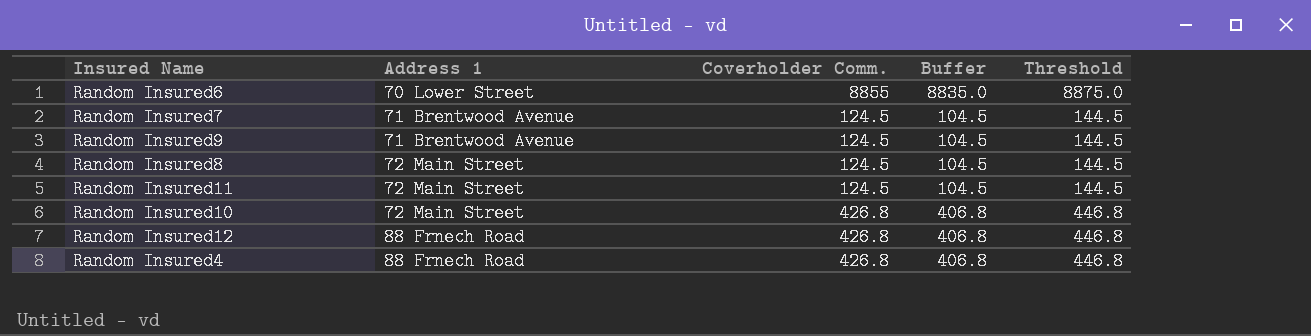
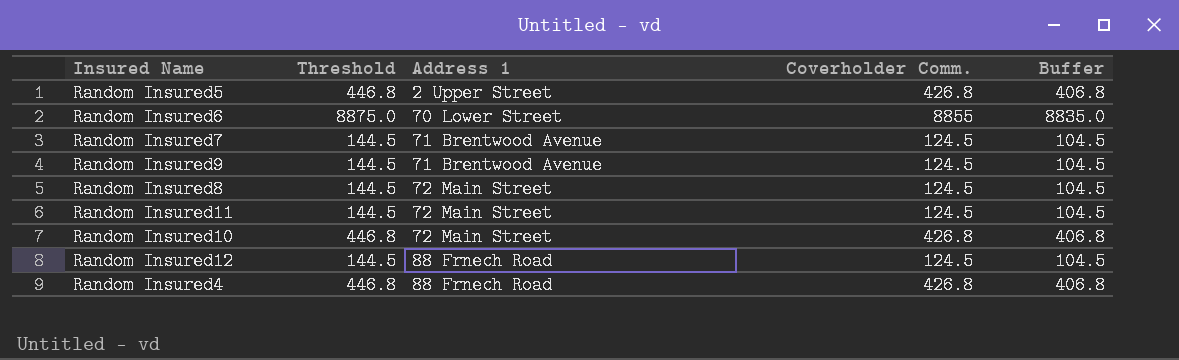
column Threshold | position: 5 -> 2
row Random Insured5: none -> 446.8 | 2 Upper Street | 426.8 | 406.8
Random Insured12 | Threshold: 446.8 -> 144.5
Random Insured12 | Coverholder Comm.: 426.8 -> 124.5
Random Insured12 | Buffer: 406.8 -> 104.5

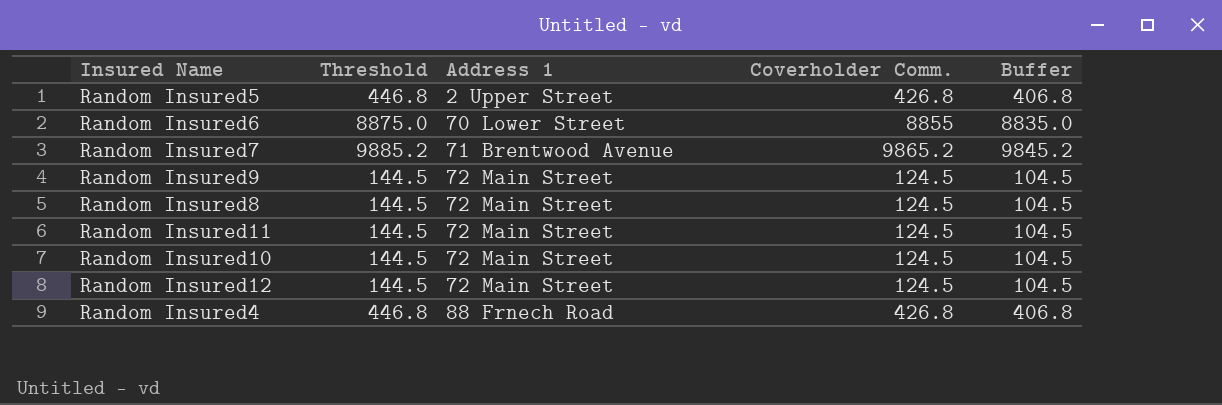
Random Insured7 | Threshold: 144.5 -> 9885.2
Random Insured7 | Coverholder Comm.: 124.5 -> 9865.2
Random Insured7 | Buffer: 104.5 -> 9845.2
Random Insured9 | Address 1: 71 Brentwood Avenue -> 72 Main Street
Random Insured10 | Threshold: 446.8 -> 144.5
Random Insured10 | Coverholder Comm.: 426.8 -> 124.5
Random Insured10 | Buffer: 406.8 -> 104.5
Random Insured12 | Address 1: 88 Frnech Road -> 72 Main Street

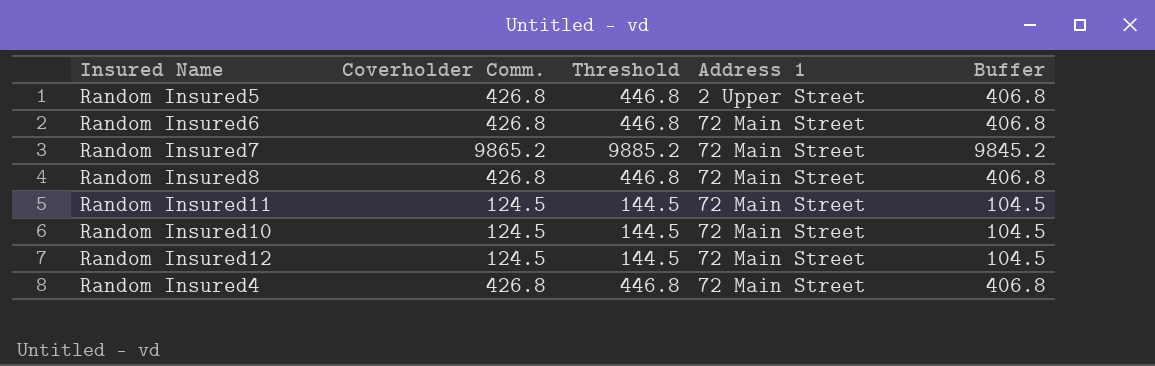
column Coverholder Comm. | position: 4 -> 2
row Random Insured9: 144.5 | 72 Main Street | 124.5 | 104.5 -> none
Random Insured6 | Coverholder Comm.: 8855 -> 426.8
Random Insured6 | Threshold: 8875.0 -> 446.8
Random Insured6 | Address 1: 70 Lower Street -> 72 Main Street
Random Insured6 | Buffer: 8835.0 -> 406.8
Random Insured7 | Address 1: 71 Brentwood Avenue -> 72 Main Street
Random Insured8 | Coverholder Comm.: 124.5 -> 426.8
Random Insured8 | Threshold: 144.5 -> 446.8
Random Insured8 | Buffer: 104.5 -> 406.8
Random Insured4 | Address 1: 88 Frnech Road -> 72 Main Street

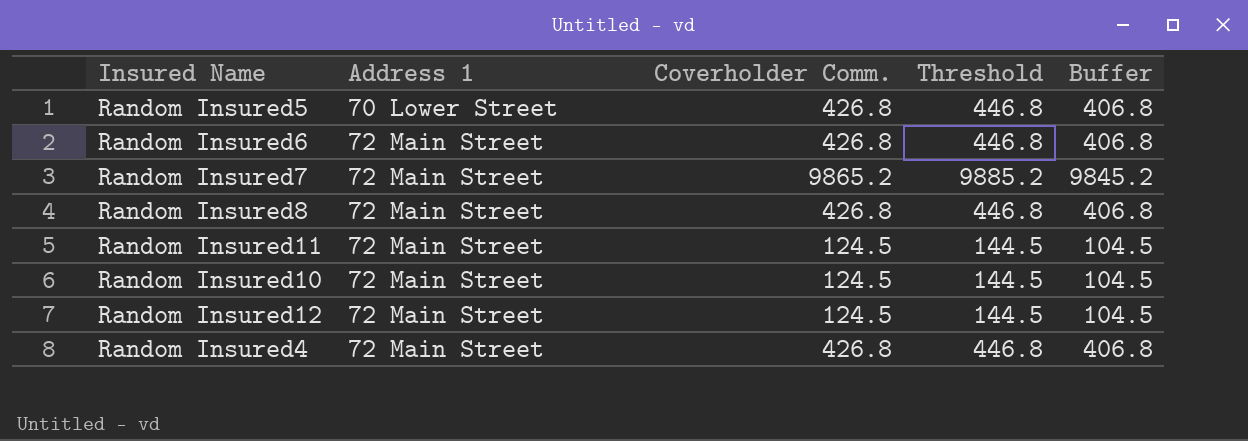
column Address 1 | position: 4 -> 2
Random Insured5 | Address 1: 2 Upper Street -> 70 Lower Street

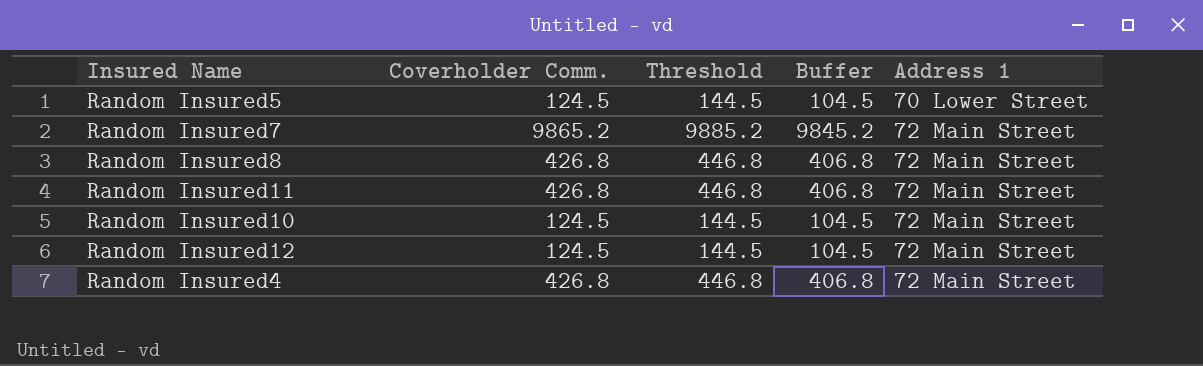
column Address 1 | position: 2 -> 5
row Random Insured6: 72 Main Street | 426.8 | 446.8 | 406.8 -> none
Random Insured5 | Coverholder Comm.: 426.8 -> 124.5
Random Insured5 | Threshold: 446.8 -> 144.5
Random Insured5 | Buffer: 406.8 -> 104.5
Random Insured11 | Coverholder Comm.: 124.5 -> 426.8
Random Insured11 | Threshold: 144.5 -> 446.8
Random Insured11 | Buffer: 104.5 -> 406.8

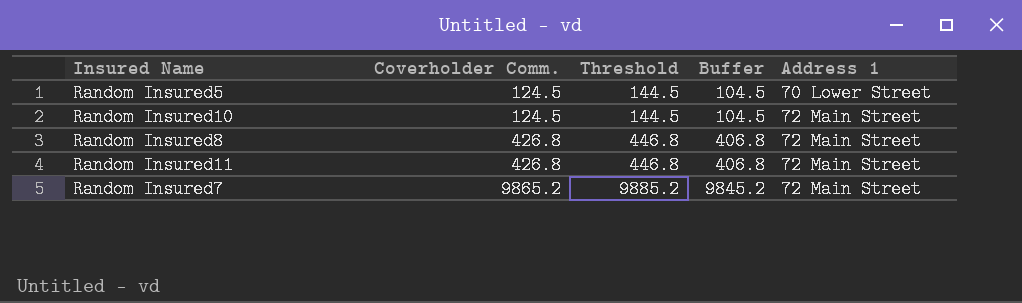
row order: Address 1 ascending -> Coverholder Comm. ascending
row Random Insured12: 124.5 | 144.5 | 104.5 | 72 Main Street -> none
row Random Insured4: 426.8 | 446.8 | 406.8 | 72 Main Street -> none

